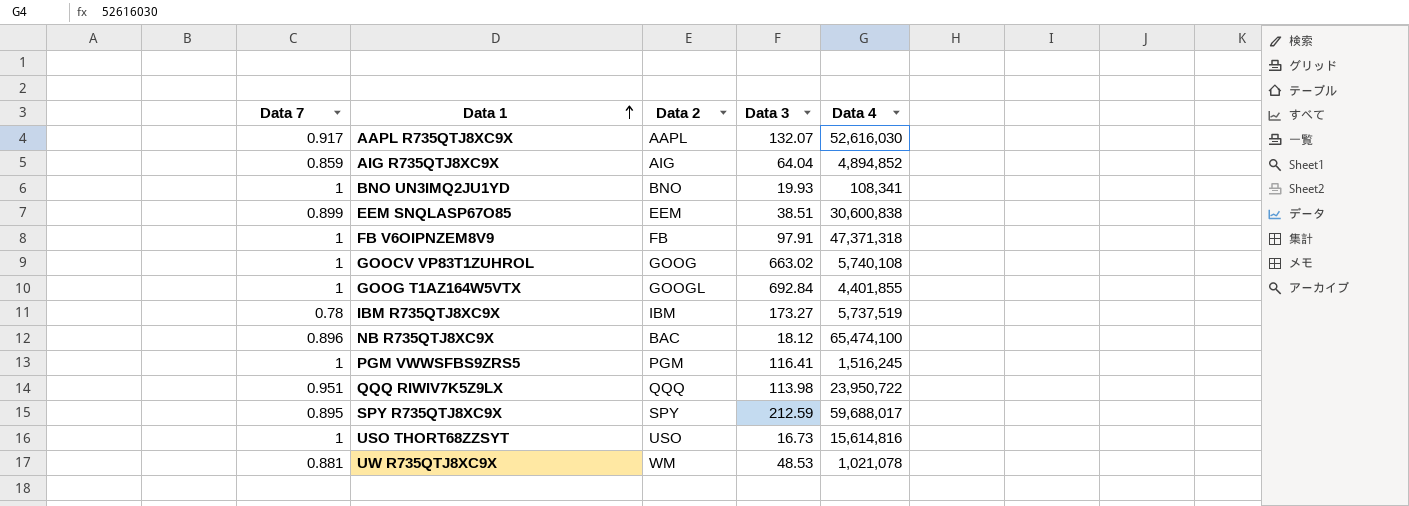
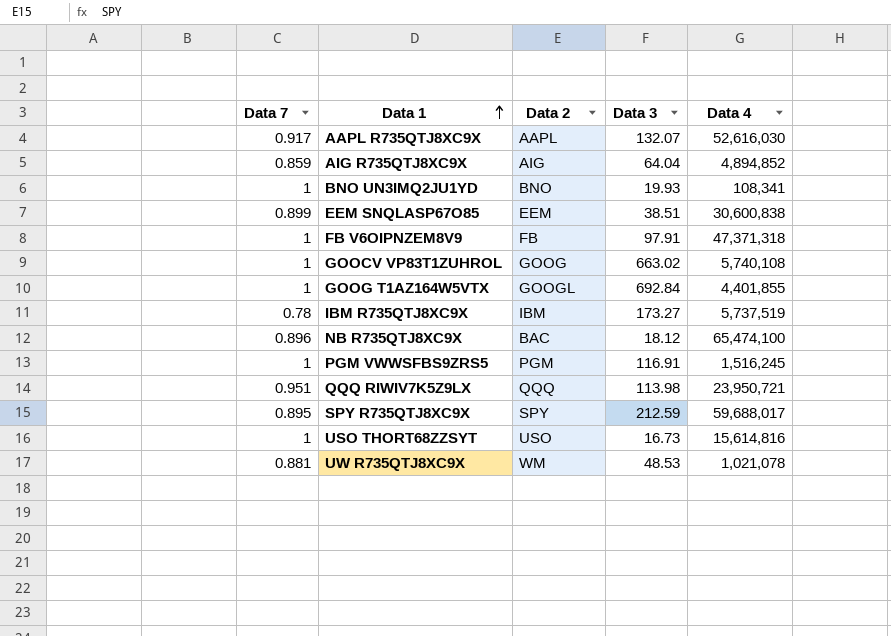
PGM VWWSFBS9ZRS5 | Data 3: 116.41 -> 116.91
QQQ RIWIV7K5Z9LX | Data 4: 23,950,722 -> 23,950,721

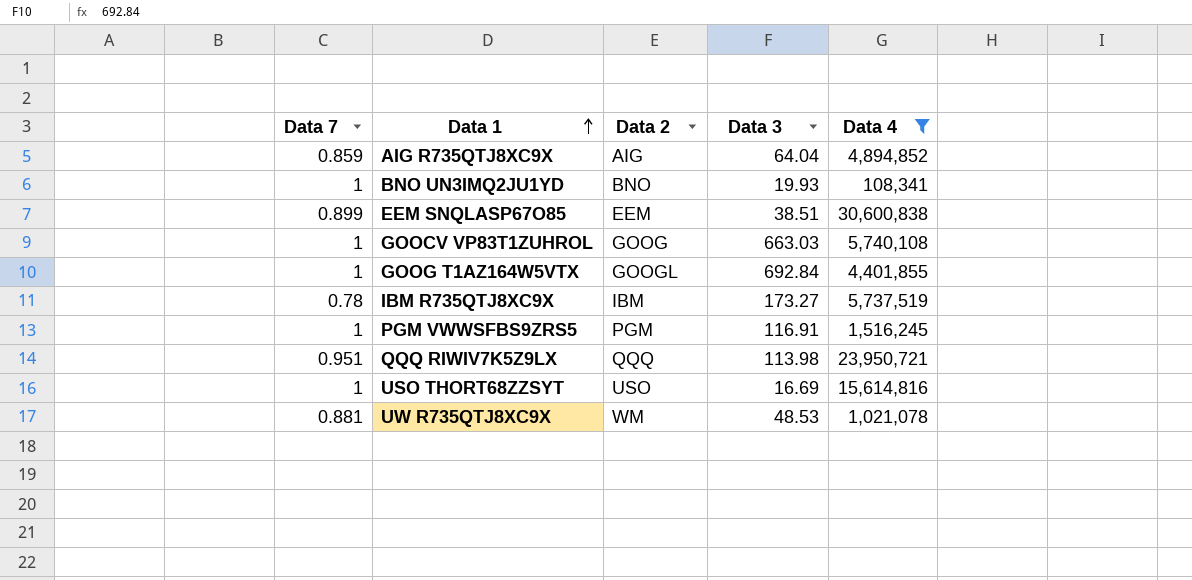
filter: none -> Data 4 <= 30,600,838
GOOCV VP83T1ZUHROL | Data 3: 663.02 -> 663.03
USO THORT68ZZSYT | Data 3: 16.73 -> 16.69

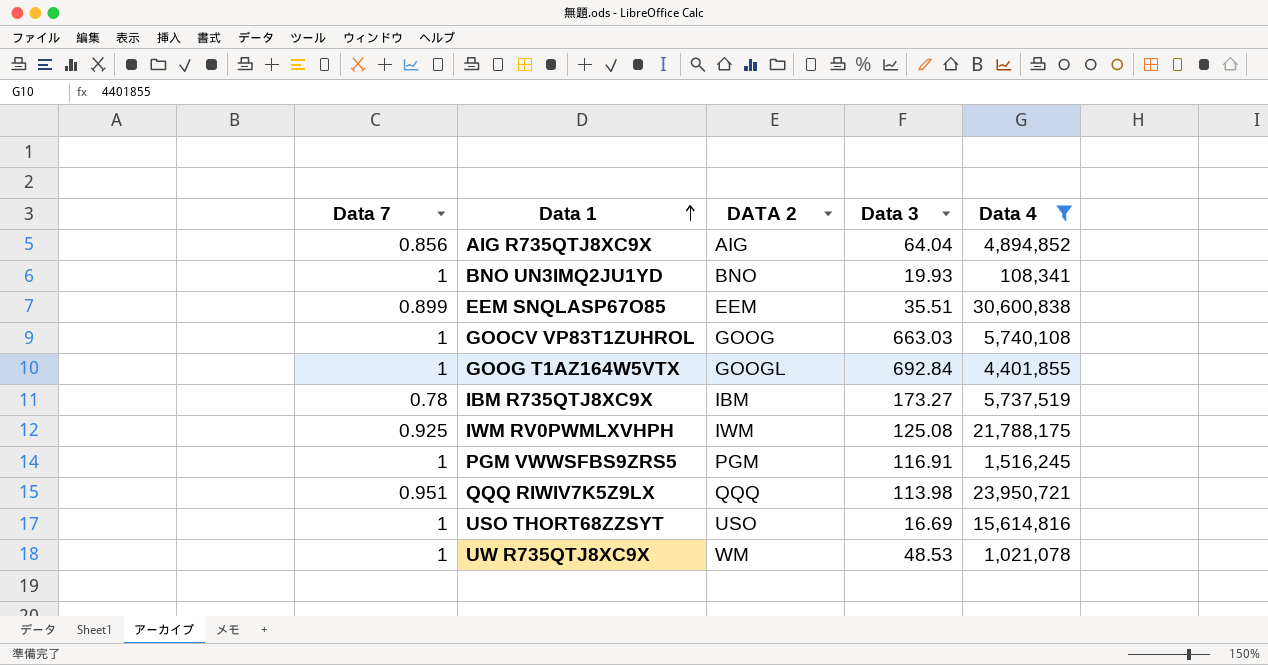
column name: Data 2 -> DATA 2
AIG R735QTJ8XC9X | Data 7: 0.859 -> 0.856
EEM SNQLASP67O85 | Data 3: 38.51 -> 35.51
row IWM RV0PWMLXVHPH: none -> 0.925 | IWM | 125.08 | 21,788,175
UW R735QTJ8XC9X | Data 7: 0.881 -> 1

